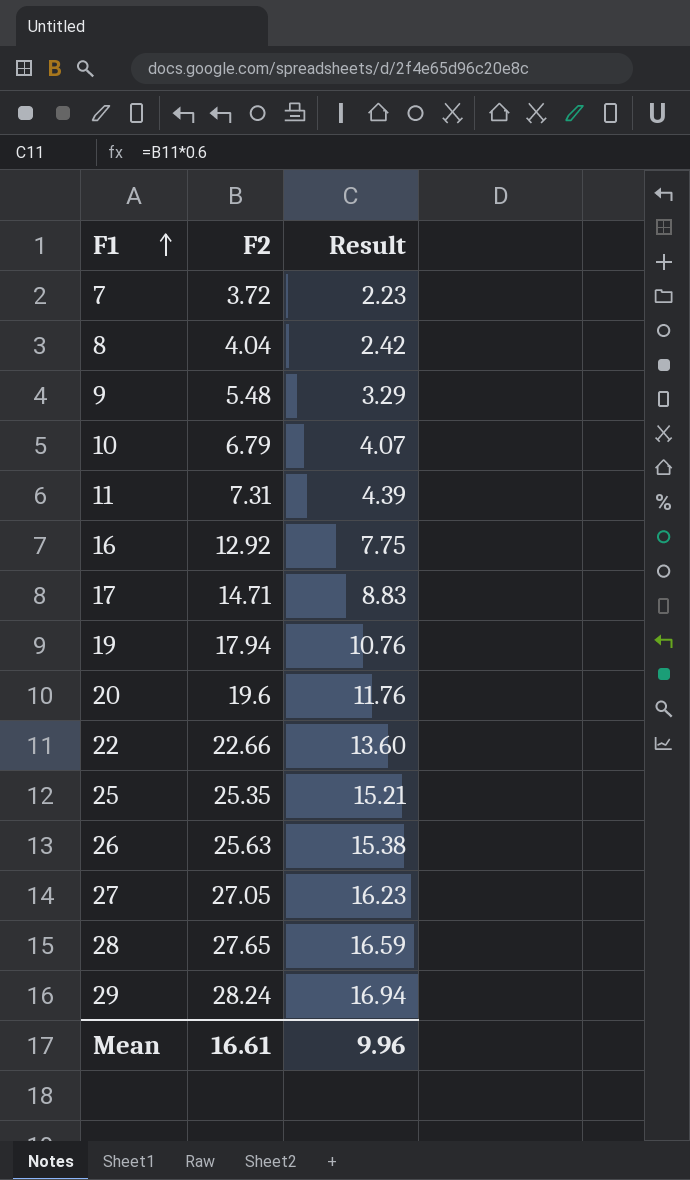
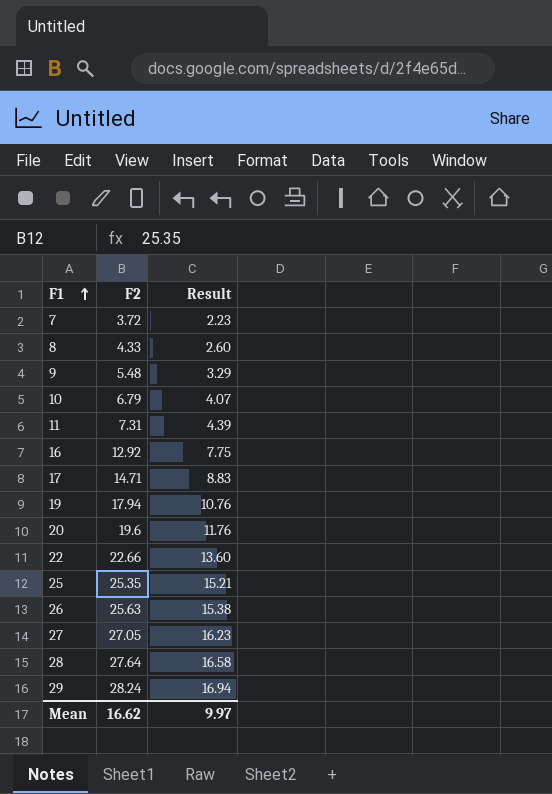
8 | F2: 4.04 -> 4.33
8 | Result: 2.42 -> 2.60
28 | F2: 27.65 -> 27.64
28 | Result: 16.59 -> 16.58
Mean | F2: 16.61 -> 16.62
Mean | Result: 9.96 -> 9.97

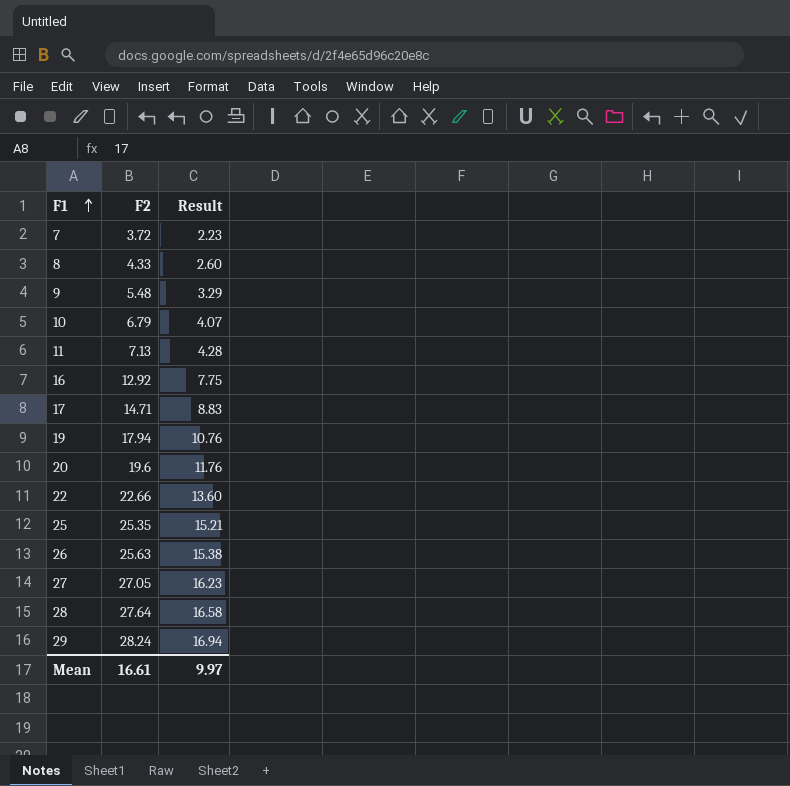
11 | F2: 7.31 -> 7.13
11 | Result: 4.39 -> 4.28
Mean | F2: 16.62 -> 16.61

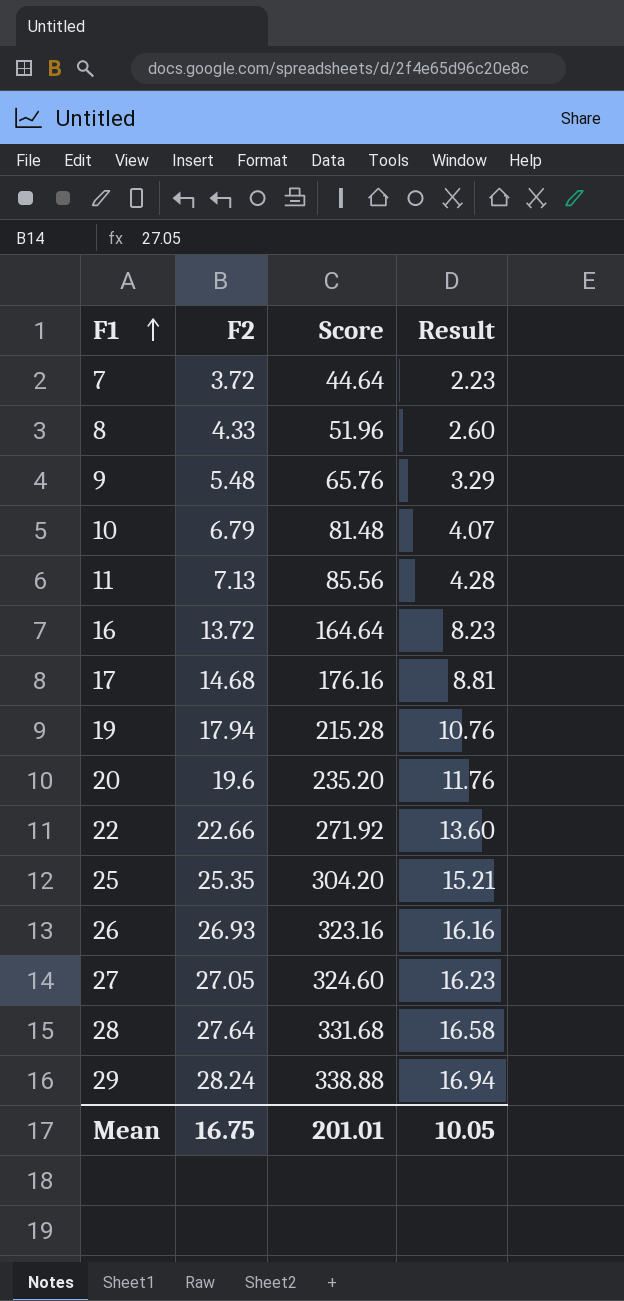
column Score | formula: none -> [F2] * 12
16 | F2: 12.92 -> 13.72
16 | Result: 7.75 -> 8.23
17 | F2: 14.71 -> 14.68
17 | Result: 8.83 -> 8.81
26 | F2: 25.63 -> 26.93
26 | Result: 15.38 -> 16.16
Mean | F2: 16.61 -> 16.75
Mean | Result: 9.97 -> 10.05

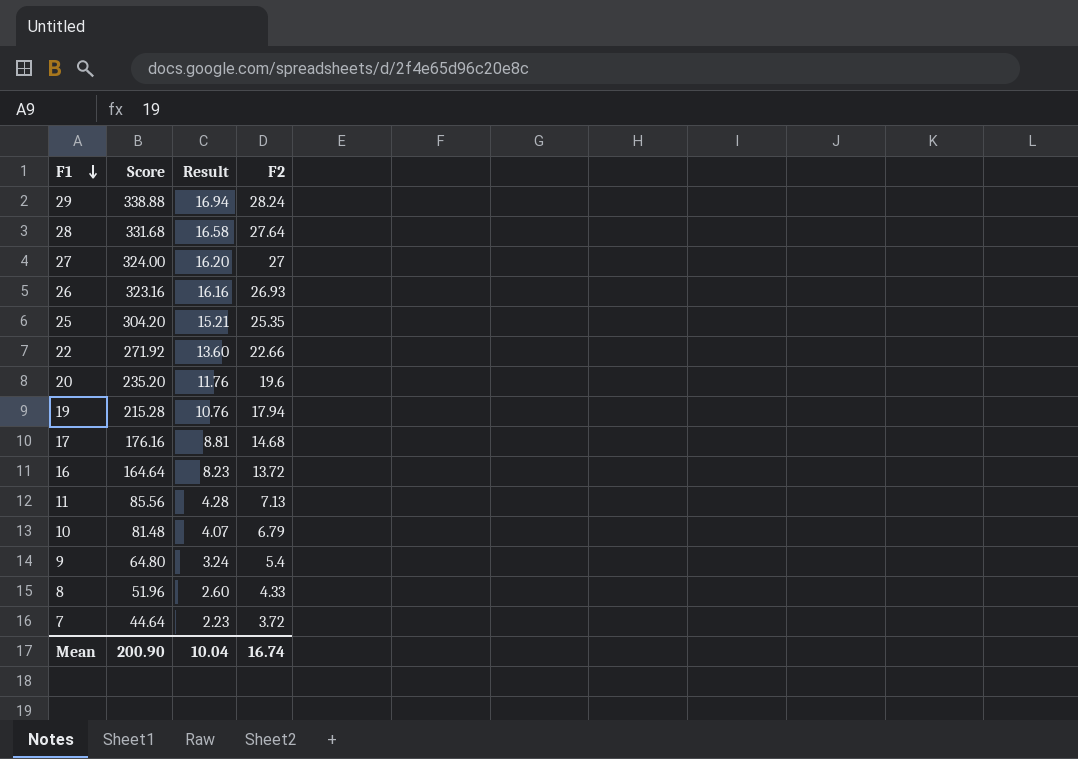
row order: F1 ascending -> F1 descending
column F2 | position: 2 -> 4
27 | Score: 324.60 -> 324.00
27 | Result: 16.23 -> 16.20
27 | F2: 27.05 -> 27
9 | Score: 65.76 -> 64.80
9 | Result: 3.29 -> 3.24
9 | F2: 5.48 -> 5.4
Mean | Score: 201.01 -> 200.90
Mean | Result: 10.05 -> 10.04
Mean | F2: 16.75 -> 16.74

